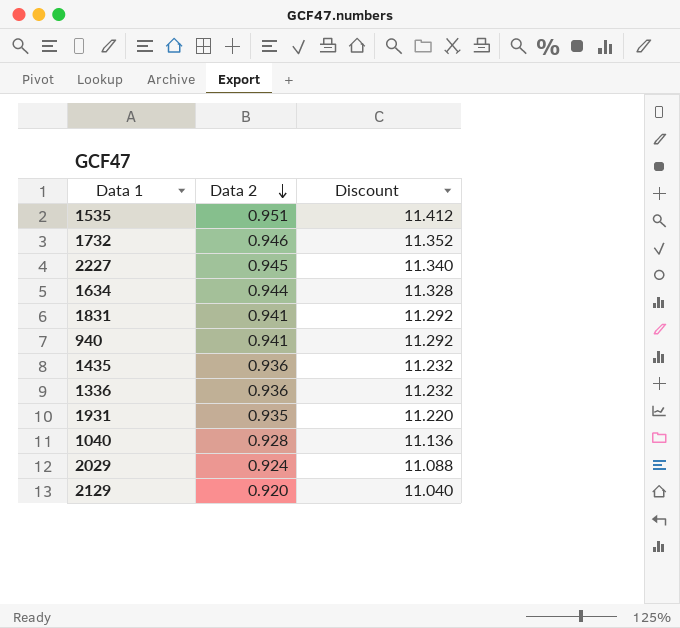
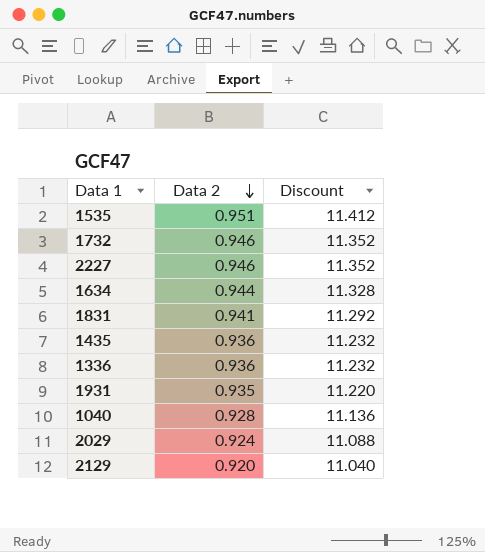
row 940: 0.941 | 11.292 -> none
2227 | Data 2: 0.945 -> 0.946
2227 | Discount: 11.340 -> 11.352

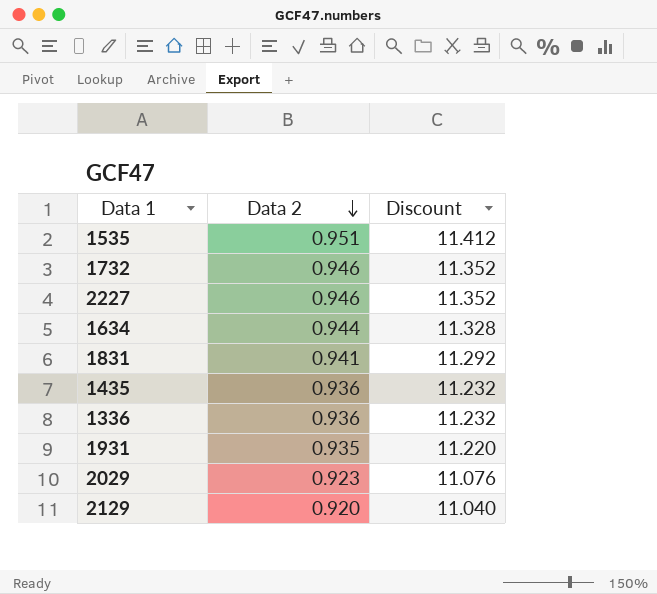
row 1040: 0.928 | 11.136 -> none
2029 | Data 2: 0.924 -> 0.923
2029 | Discount: 11.088 -> 11.076

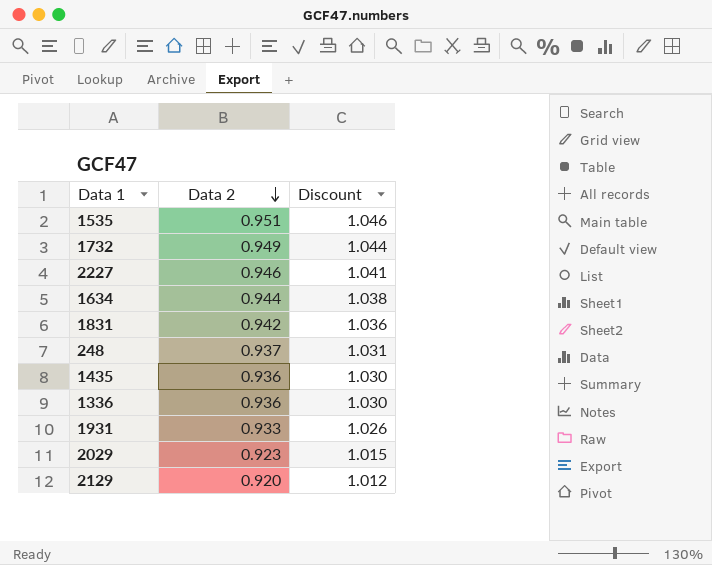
column Discount | formula: [Data 2] * 12 -> [Data 2] * 1.1
1732 | Data 2: 0.946 -> 0.949
1831 | Data 2: 0.941 -> 0.942
row 248: none -> 0.937 | 1.031
1931 | Data 2: 0.935 -> 0.933

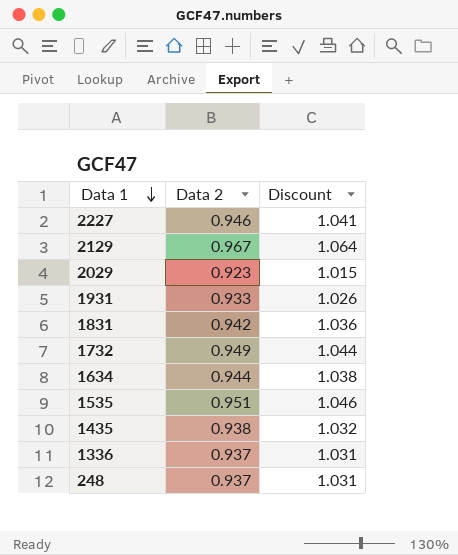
row order: Data 2 descending -> Data 1 descending
2129 | Data 2: 0.920 -> 0.967
2129 | Discount: 1.012 -> 1.064
1435 | Data 2: 0.936 -> 0.938
1435 | Discount: 1.030 -> 1.032
1336 | Data 2: 0.936 -> 0.937
1336 | Discount: 1.030 -> 1.031

